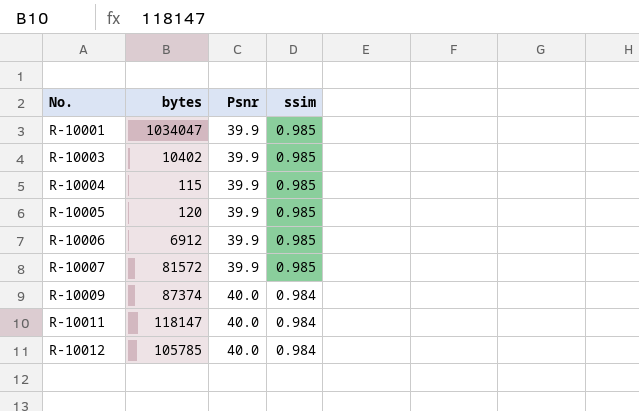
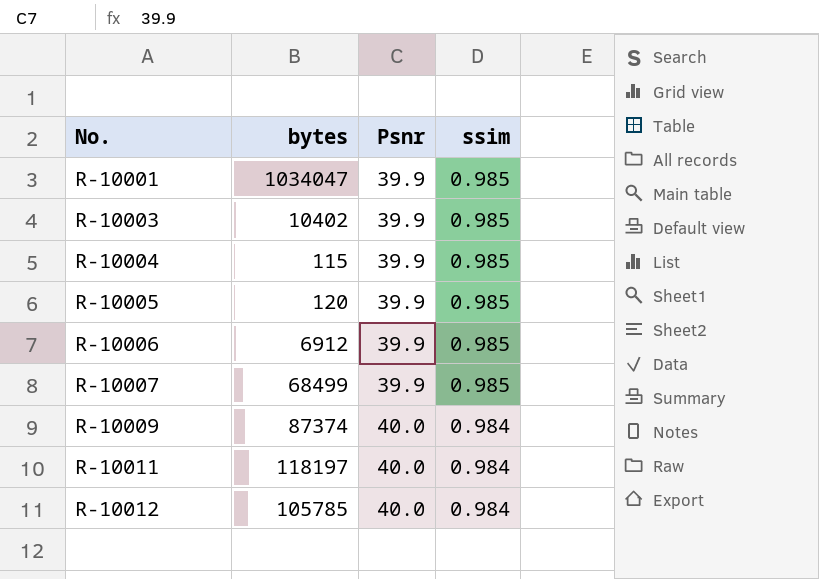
R-10007 | bytes: 81572 -> 68499
R-10011 | bytes: 118147 -> 118197

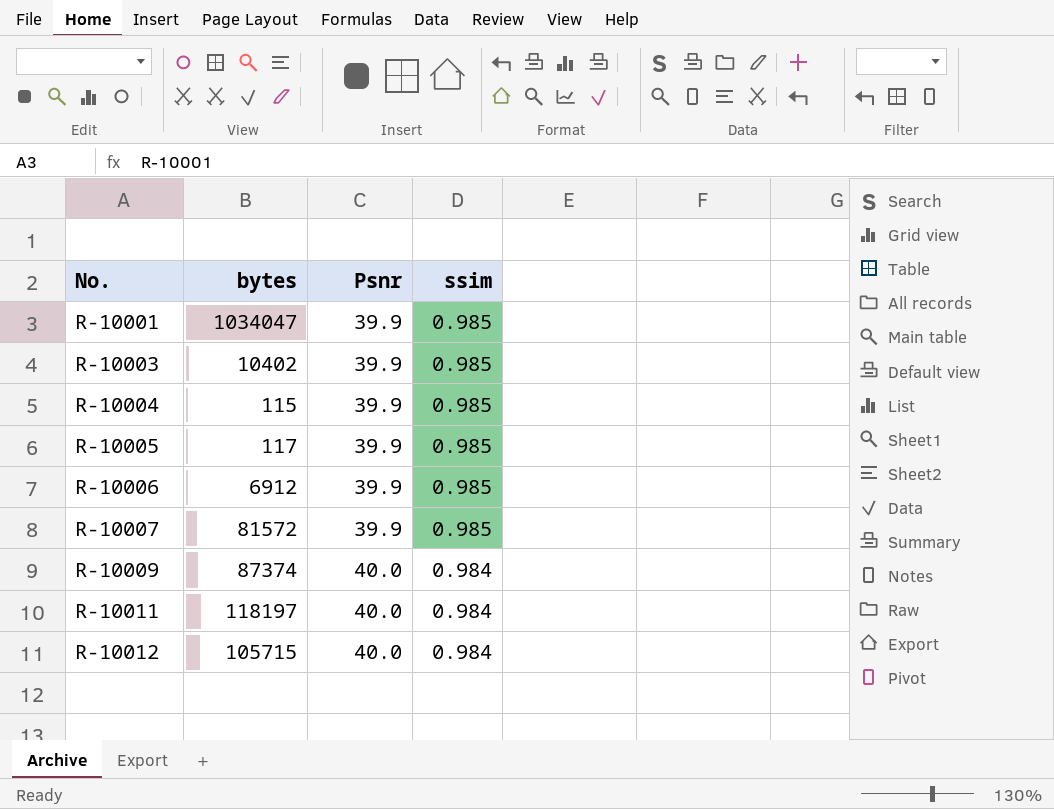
R-10005 | bytes: 120 -> 117
R-10007 | bytes: 68499 -> 81572
R-10012 | bytes: 105785 -> 105715

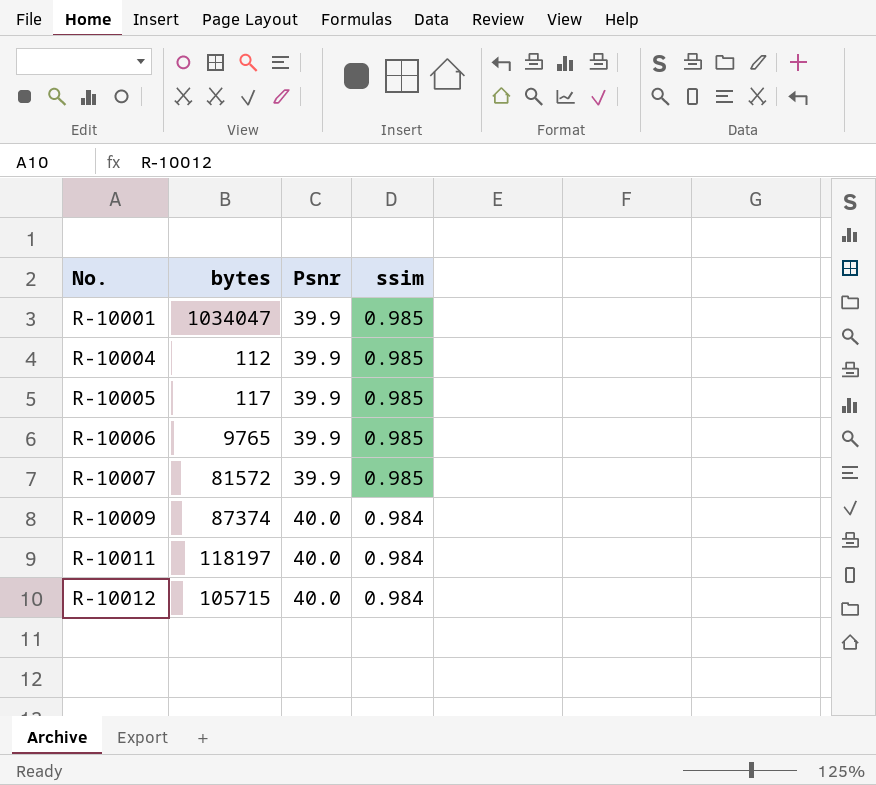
row R-10003: 10402 | 39.9 | 0.985 -> none
R-10004 | bytes: 115 -> 112
R-10006 | bytes: 6912 -> 9765

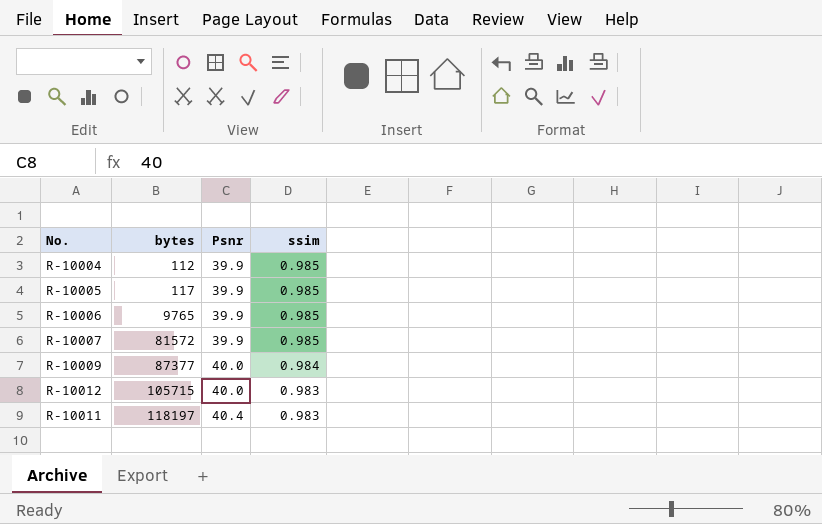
row order: No. ascending -> bytes ascending
row R-10001: 1034047 | 39.9 | 0.985 -> none
R-10009 | bytes: 87374 -> 87377
R-10012 | ssim: 0.984 -> 0.983
R-10011 | Psnr: 40.0 -> 40.4
R-10011 | ssim: 0.984 -> 0.983

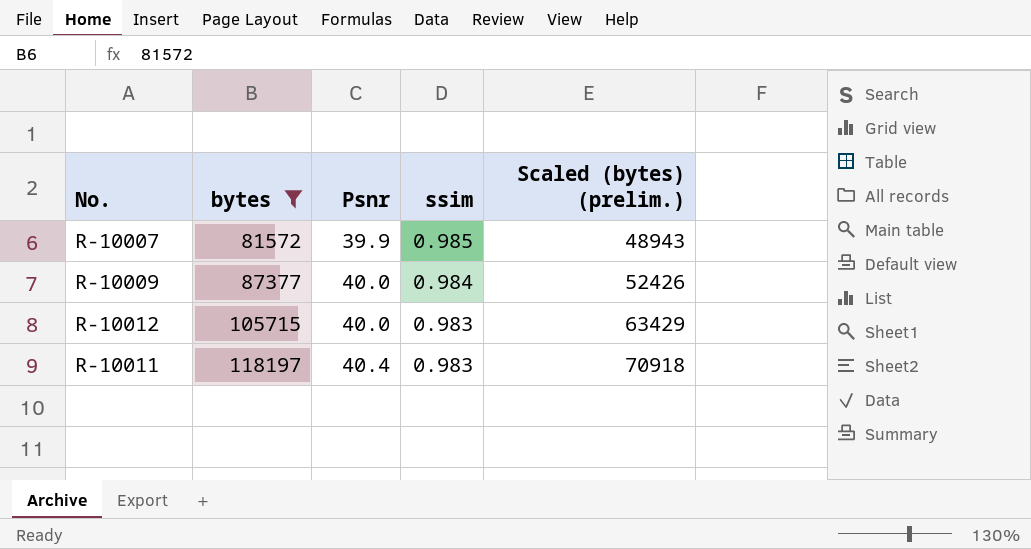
filter: none -> bytes >= 81572
column Scaled (bytes) (prelim.) | formula: none -> [bytes] * 0.6

